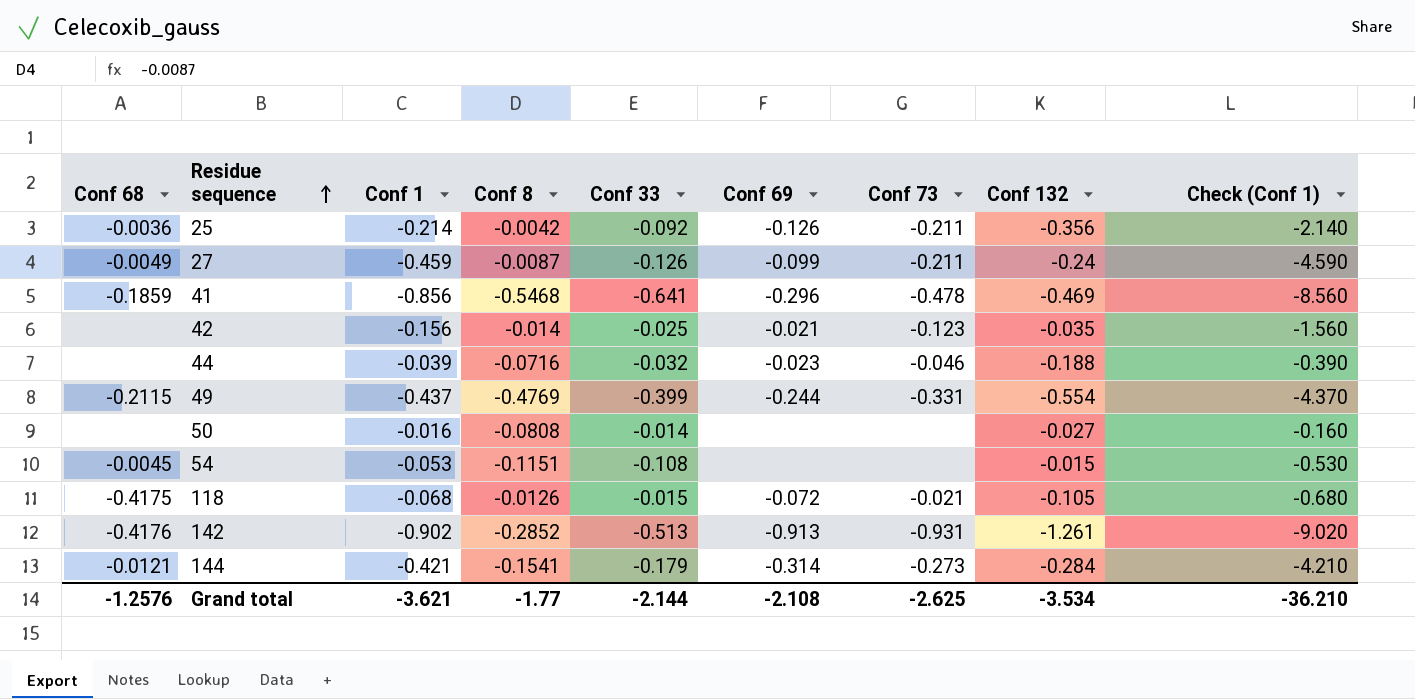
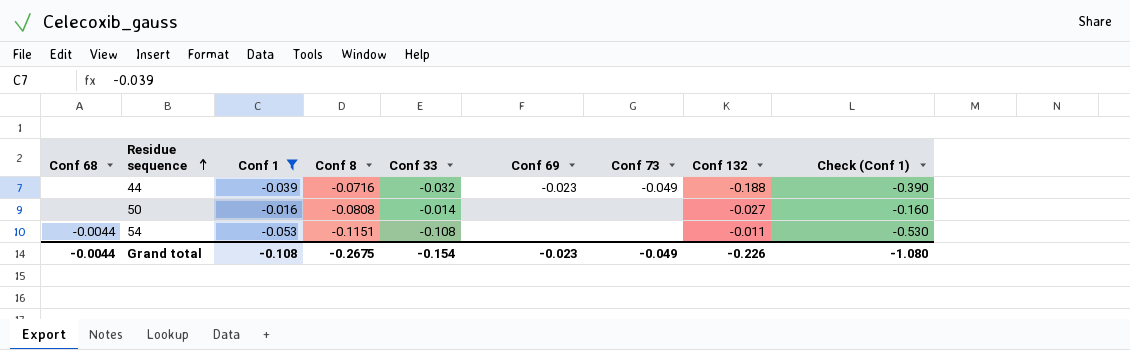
filter: none -> Conf 1 >= -0.053
44 | Conf 73: -0.046 -> -0.049
54 | Conf 68: -0.0045 -> -0.0044
54 | Conf 132: -0.015 -> -0.011
Grand total | Conf 68: -1.2576 -> -0.0044
Grand total | Conf 1: -3.621 -> -0.108
Grand total | Conf 8: -1.77 -> -0.2675
Grand total | Conf 33: -2.144 -> -0.154
Grand total | Conf 69: -2.108 -> -0.023
Grand total | Conf 73: -2.625 -> -0.049
Grand total | Conf 132: -3.534 -> -0.226
Grand total | Check (Conf 1): -36.210 -> -1.080

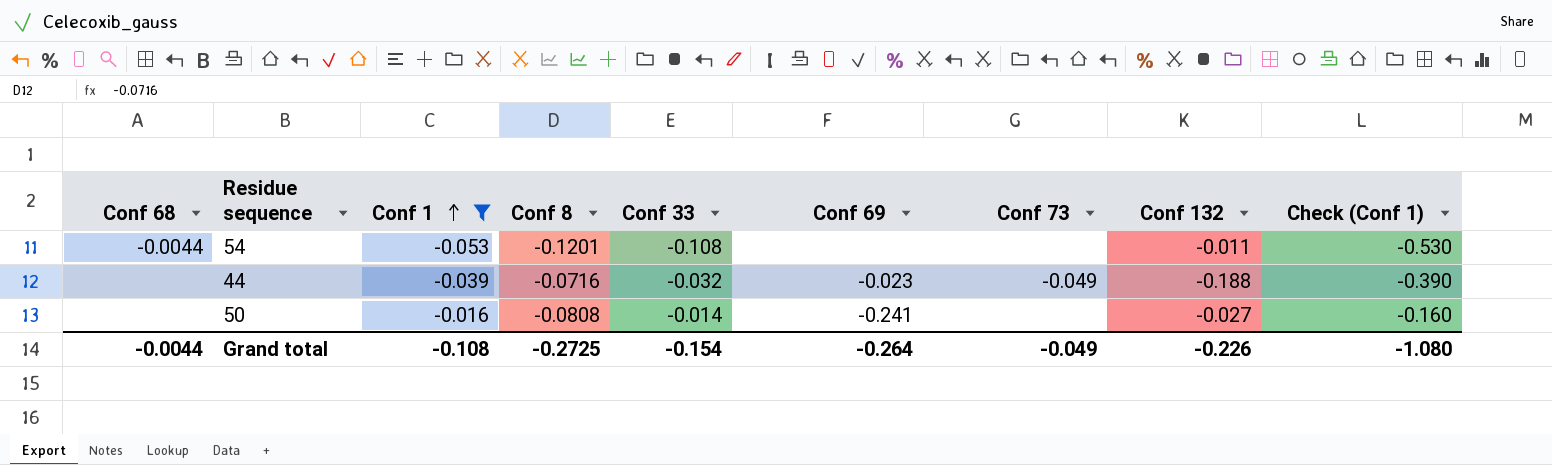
row order: Residue sequence ascending -> Conf 1 ascending
54 | Conf 8: -0.1151 -> -0.1201
50 | Conf 69: none -> -0.241
Grand total | Conf 8: -0.2675 -> -0.2725
Grand total | Conf 69: -0.023 -> -0.264

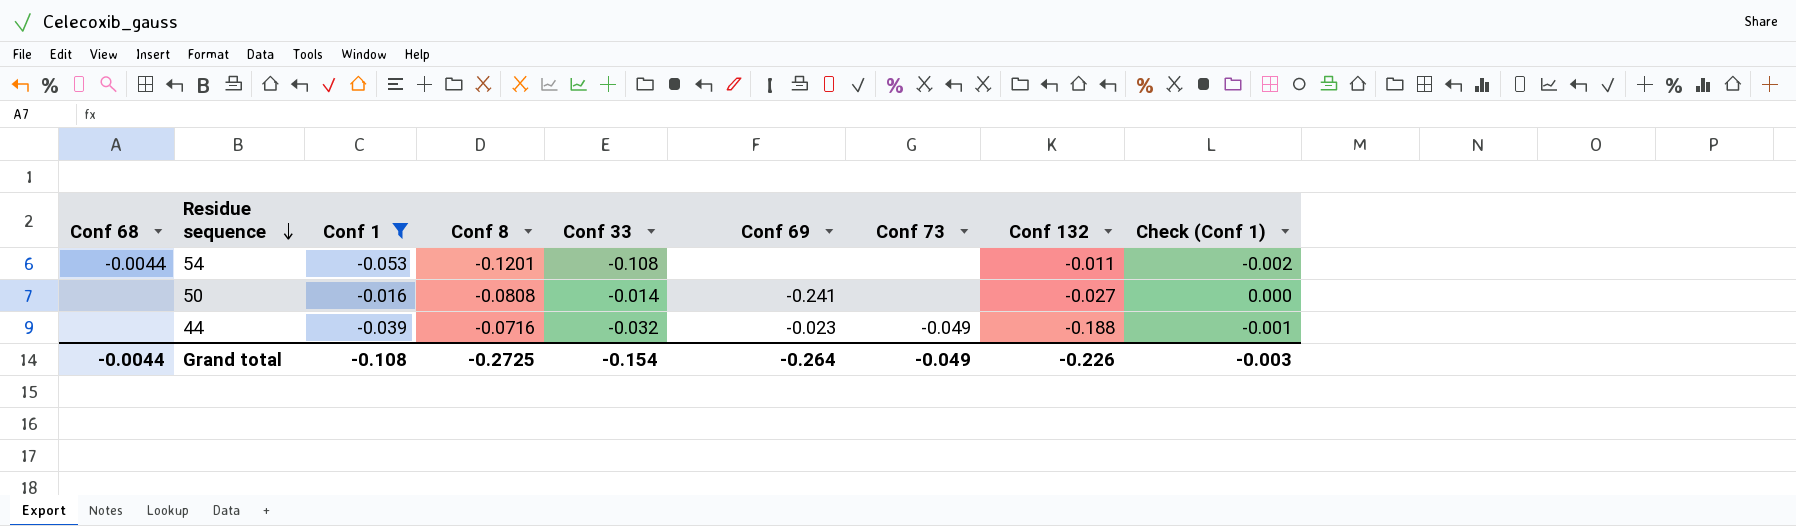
row order: Conf 1 ascending -> Residue sequence descending
column Check (Conf 1) | formula: [Conf 1] * 10 -> [Conf 1] * 0.03
Grand total | Check (Conf 1): -1.080 -> -0.003

